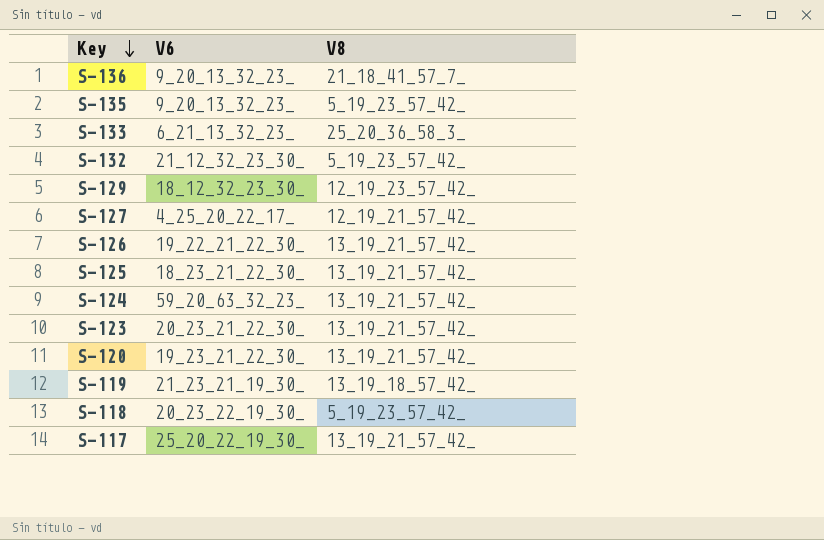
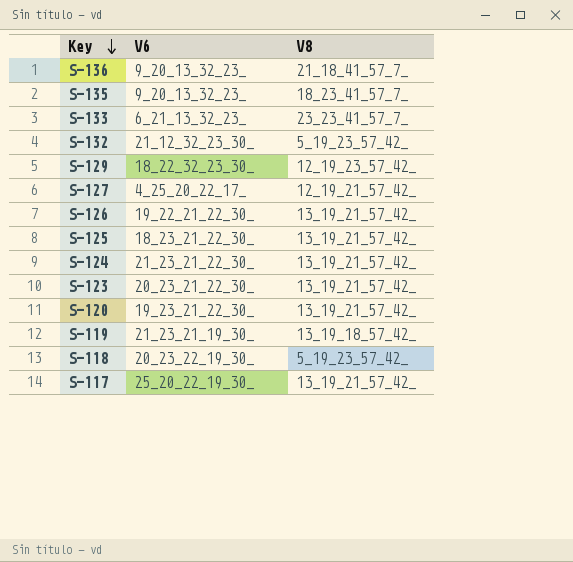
S-135 | V8: 5_19_23_57_42_ -> 18_23_41_57_7_
S-133 | V8: 25_20_36_58_3_ -> 23_23_41_57_7_
S-129 | V6: 18_12_32_23_30_ -> 18_22_32_23_30_
S-124 | V6: 59_20_63_32_23_ -> 21_23_21_22_30_

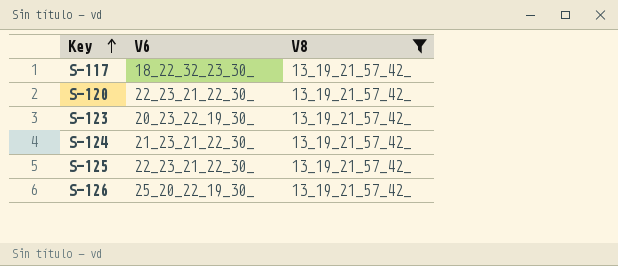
filter: none -> V8 = 13_19_21_57_42_
row order: Key descending -> Key ascending
S-117 | V6: 25_20_22_19_30_ -> 18_22_32_23_30_
S-120 | V6: 19_23_21_22_30_ -> 22_23_21_22_30_
S-123 | V6: 20_23_21_22_30_ -> 20_23_22_19_30_
S-125 | V6: 18_23_21_22_30_ -> 22_23_21_22_30_
S-126 | V6: 19_22_21_22_30_ -> 25_20_22_19_30_

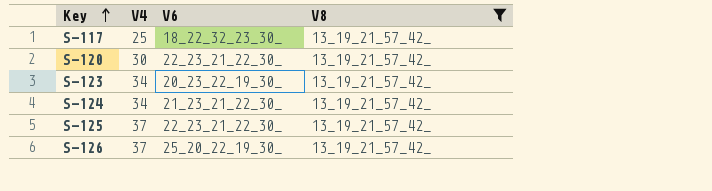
column V4 | position: none -> 2

